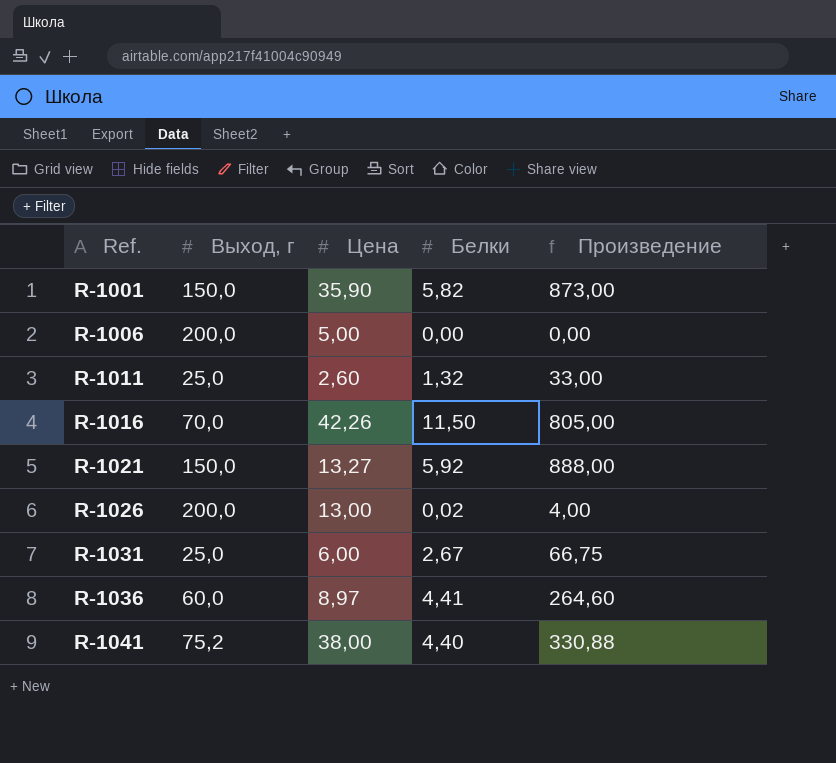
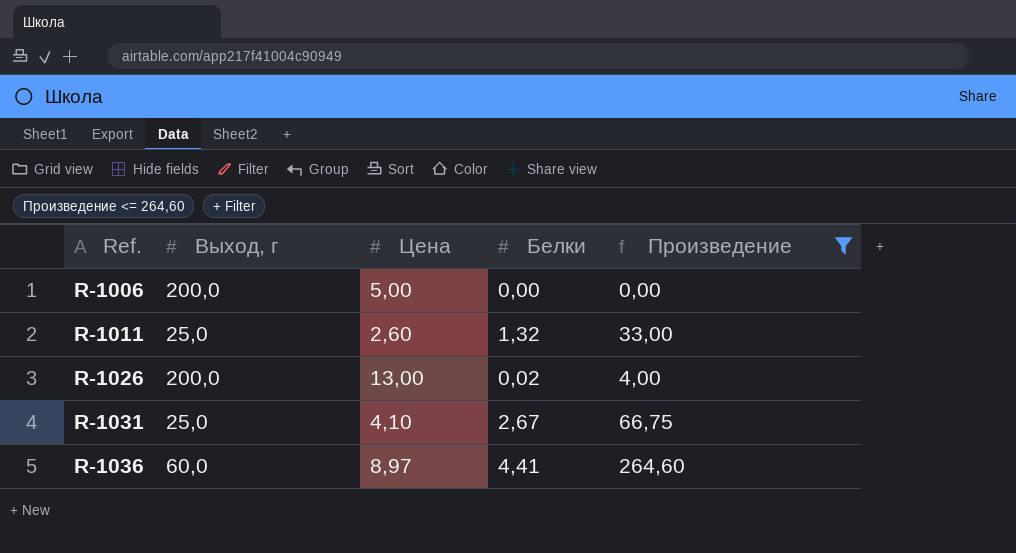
filter: none -> Произведение <= 264,60
R-1031 | Цена: 6,00 -> 4,10

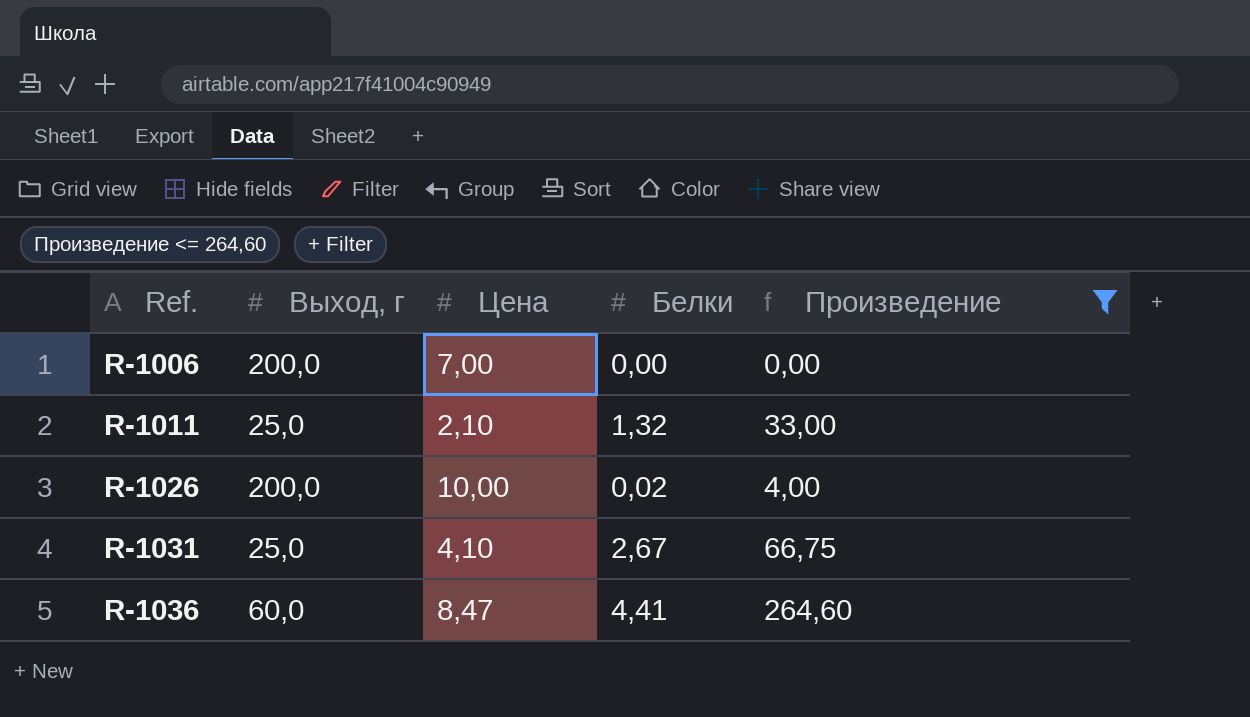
R-1006 | Цена: 5,00 -> 7,00
R-1011 | Цена: 2,60 -> 2,10
R-1026 | Цена: 13,00 -> 10,00
R-1036 | Цена: 8,97 -> 8,47

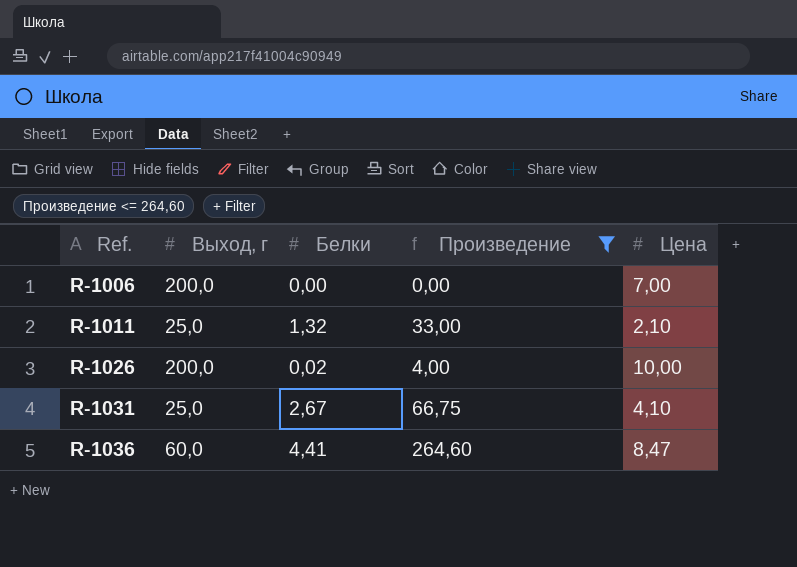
column Цена | position: 3 -> 5

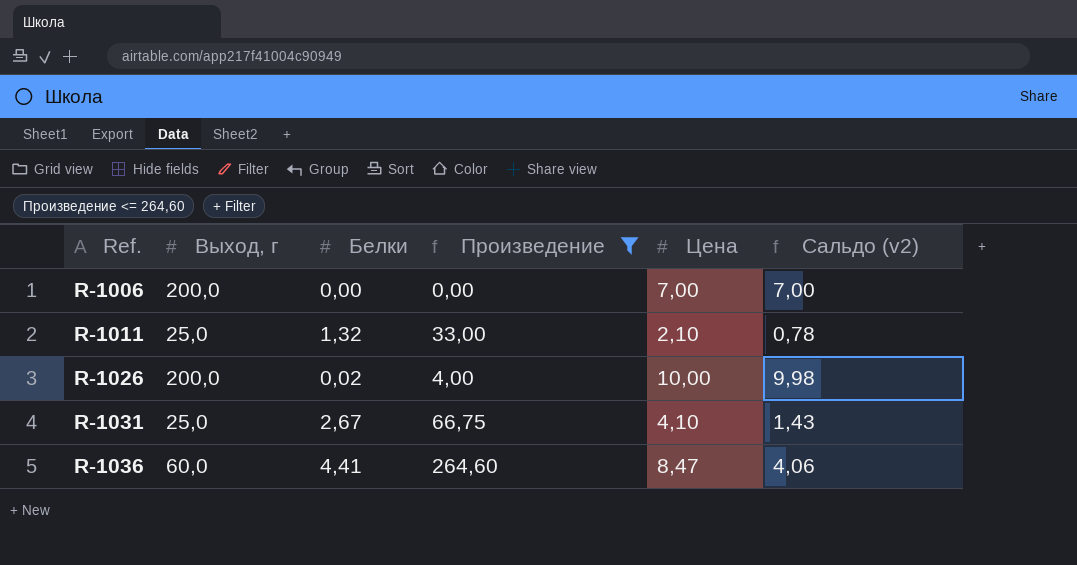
column Сальдо (v2) | formula: none -> [Цена] - [Белки]

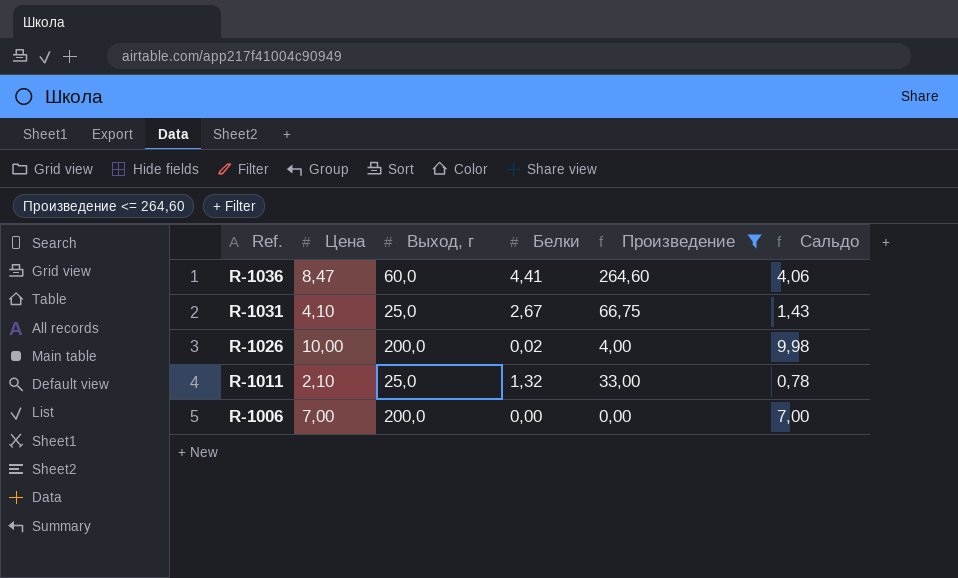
row order: Ref. ascending -> Ref. descending
column Цена | position: 5 -> 2
column name: Сальдо (v2) -> Сальдо

